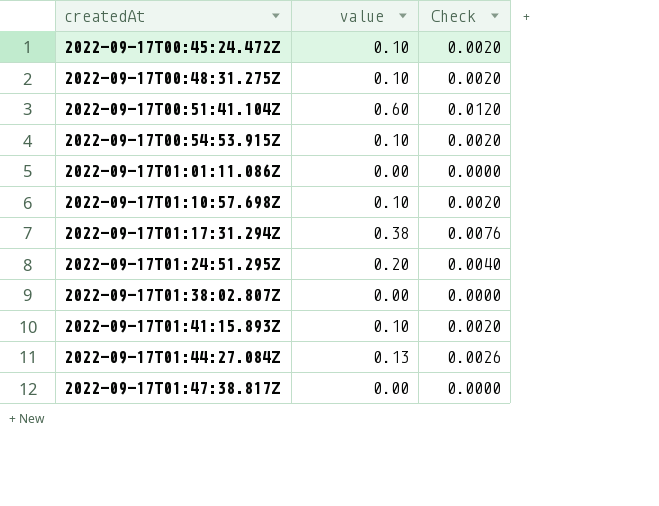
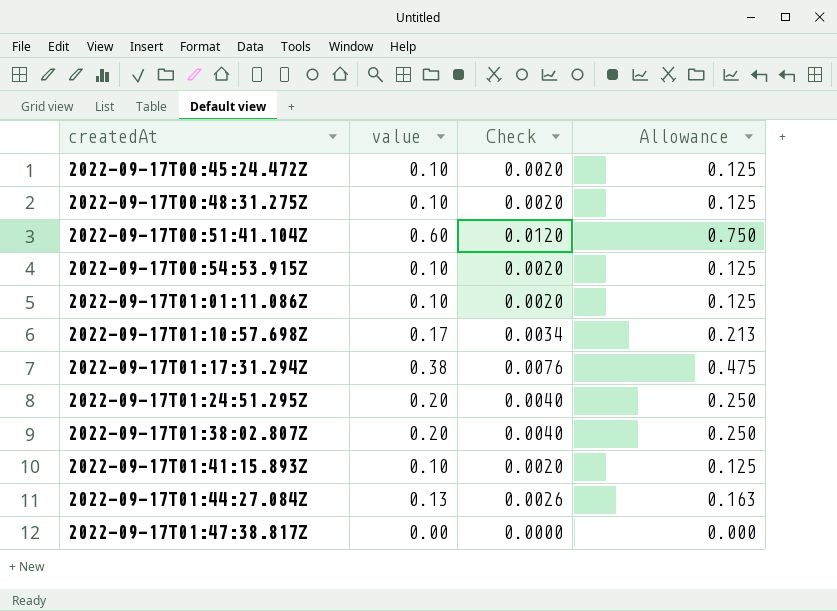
column Allowance | formula: none -> [value] * 1.25
2022-09-17T01:01:11.086Z | value: 0.00 -> 0.10
2022-09-17T01:01:11.086Z | Check: 0.0000 -> 0.0020
2022-09-17T01:10:57.698Z | value: 0.10 -> 0.17
2022-09-17T01:10:57.698Z | Check: 0.0020 -> 0.0034
2022-09-17T01:38:02.807Z | value: 0.00 -> 0.20
2022-09-17T01:38:02.807Z | Check: 0.0000 -> 0.0040

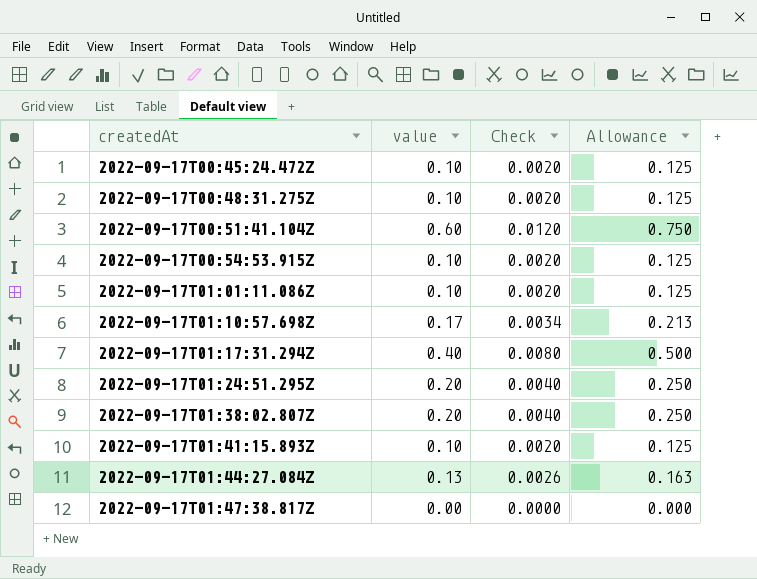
2022-09-17T01:17:31.294Z | value: 0.38 -> 0.40
2022-09-17T01:17:31.294Z | Check: 0.0076 -> 0.0080
2022-09-17T01:17:31.294Z | Allowance: 0.475 -> 0.500

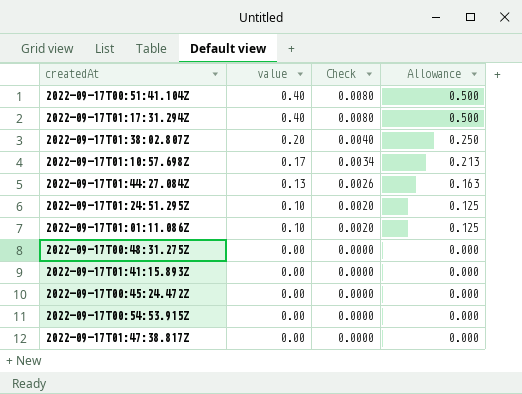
row order: createdAt ascending -> value descending
2022-09-17T00:51:41.104Z | value: 0.60 -> 0.40
2022-09-17T00:51:41.104Z | Check: 0.0120 -> 0.0080
2022-09-17T00:51:41.104Z | Allowance: 0.750 -> 0.500
2022-09-17T01:24:51.295Z | value: 0.20 -> 0.10
2022-09-17T01:24:51.295Z | Check: 0.0040 -> 0.0020
2022-09-17T01:24:51.295Z | Allowance: 0.250 -> 0.125
2022-09-17T00:48:31.275Z | value: 0.10 -> 0.00
2022-09-17T00:48:31.275Z | Check: 0.0020 -> 0.0000
2022-09-17T00:48:31.275Z | Allowance: 0.125 -> 0.000
2022-09-17T01:41:15.893Z | value: 0.10 -> 0.00
2022-09-17T01:41:15.893Z | Check: 0.0020 -> 0.0000
2022-09-17T01:41:15.893Z | Allowance: 0.125 -> 0.000
2022-09-17T00:45:24.472Z | value: 0.10 -> 0.00
2022-09-17T00:45:24.472Z | Check: 0.0020 -> 0.0000
2022-09-17T00:45:24.472Z | Allowance: 0.125 -> 0.000
2022-09-17T00:54:53.915Z | value: 0.10 -> 0.00
2022-09-17T00:54:53.915Z | Check: 0.0020 -> 0.0000
2022-09-17T00:54:53.915Z | Allowance: 0.125 -> 0.000

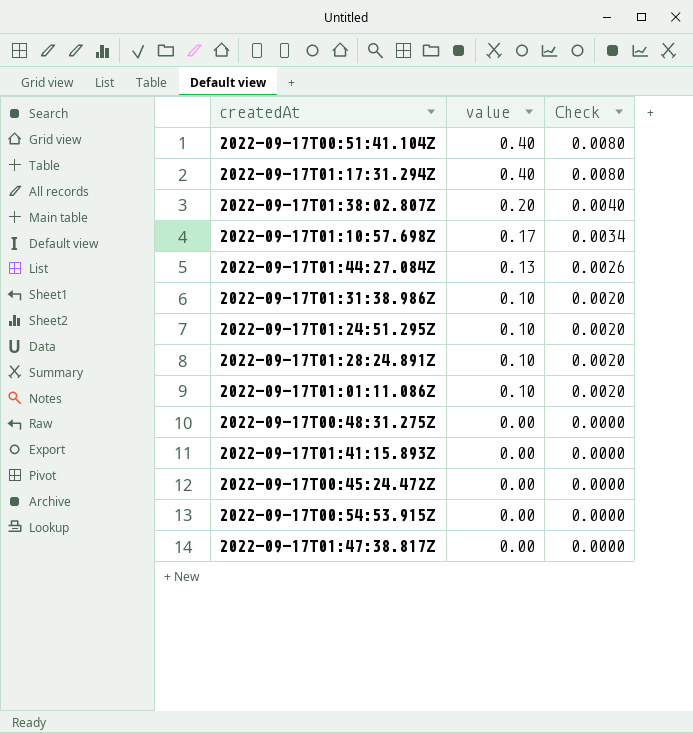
column Allowance | formula: [value] * 1.25 -> none
row 2022-09-17T01:31:38.986Z: none -> 0.10 | 0.0020
row 2022-09-17T01:28:24.891Z: none -> 0.10 | 0.0020

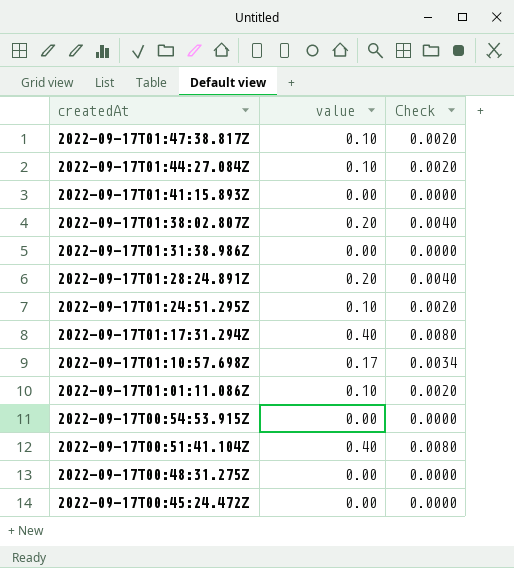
row order: value descending -> createdAt descending
2022-09-17T01:47:38.817Z | value: 0.00 -> 0.10
2022-09-17T01:47:38.817Z | Check: 0.0000 -> 0.0020
2022-09-17T01:44:27.084Z | value: 0.13 -> 0.10
2022-09-17T01:44:27.084Z | Check: 0.0026 -> 0.0020
2022-09-17T01:31:38.986Z | value: 0.10 -> 0.00
2022-09-17T01:31:38.986Z | Check: 0.0020 -> 0.0000
2022-09-17T01:28:24.891Z | value: 0.10 -> 0.20
2022-09-17T01:28:24.891Z | Check: 0.0020 -> 0.0040

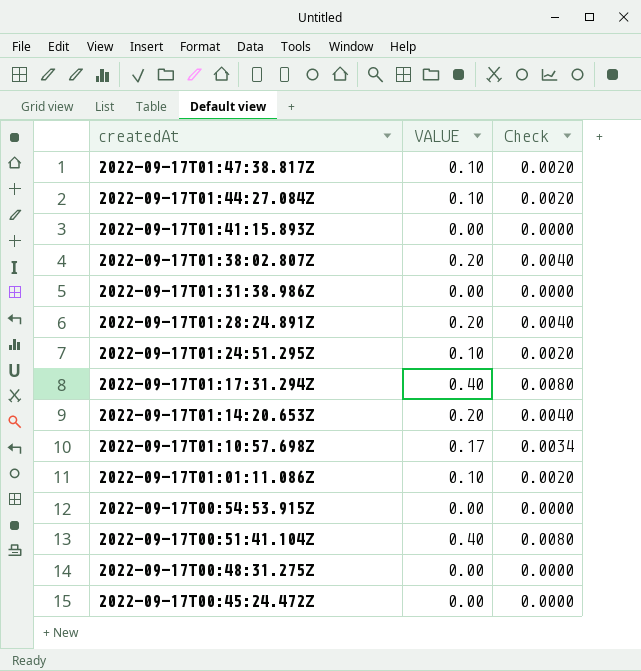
column name: value -> VALUE
row 2022-09-17T01:14:20.653Z: none -> 0.20 | 0.0040

